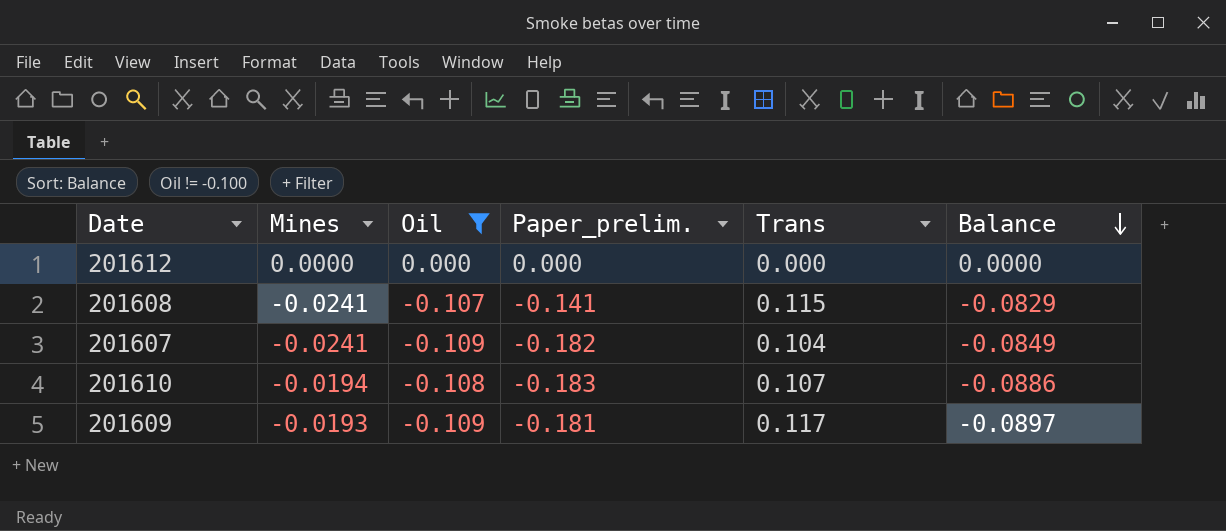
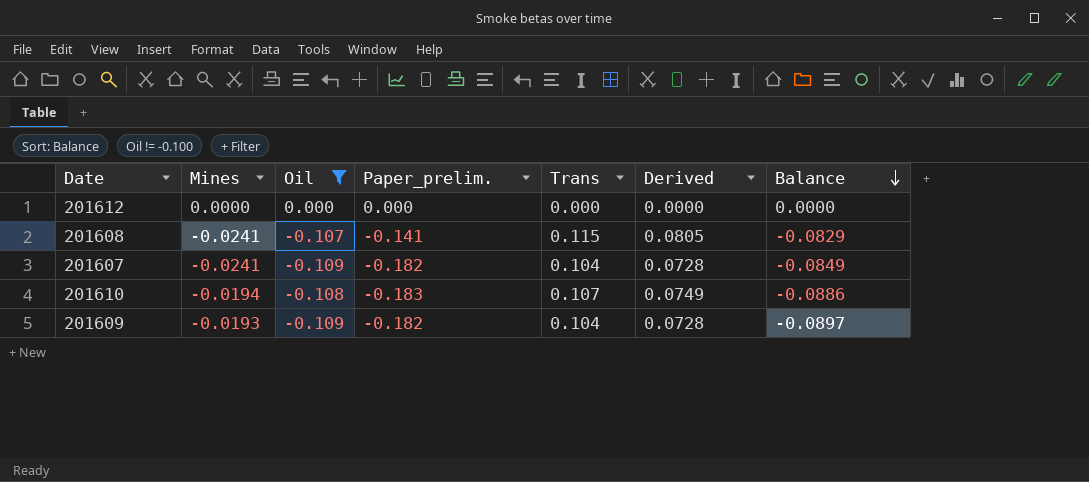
column Derived | formula: none -> [Trans] * 0.7
201609 | Paper_prelim.: -0.181 -> -0.182
201609 | Trans: 0.117 -> 0.104

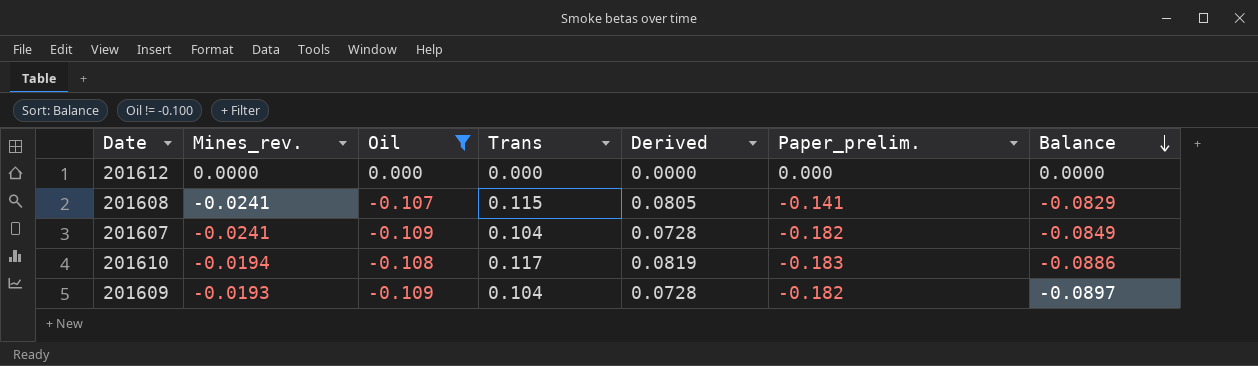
column name: Mines -> Mines_rev.
column Paper_prelim. | position: 4 -> 6
201610 | Trans: 0.107 -> 0.117
201610 | Derived: 0.0749 -> 0.0819

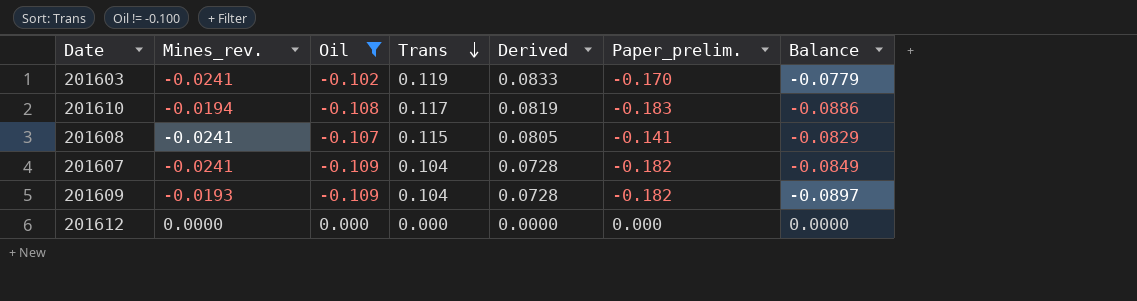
row order: Balance descending -> Trans descending
row 201603: none -> -0.0241 | -0.102 | 0.119 | 0.0833 | -0.170 | -0.0779

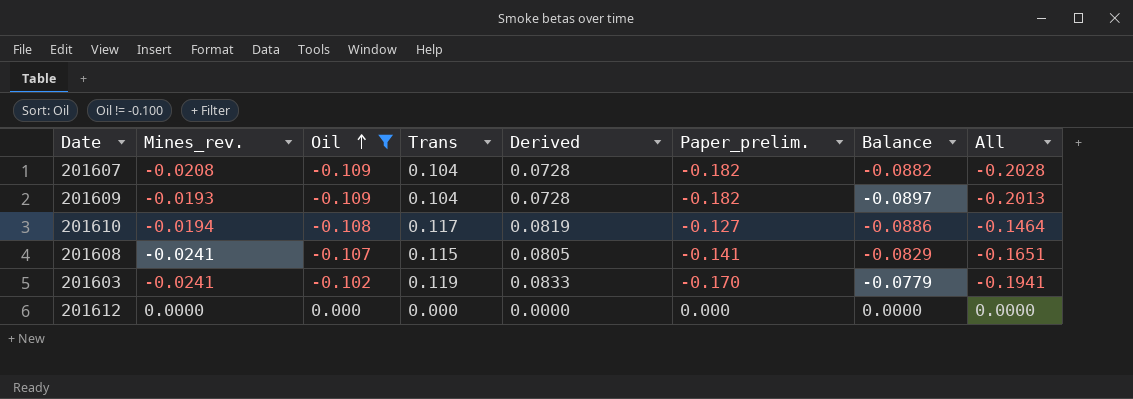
row order: Trans descending -> Oil ascending
column All | formula: none -> [Mines_rev.] + [Paper_prelim.]
201607 | Mines_rev.: -0.0241 -> -0.0208
201607 | Balance: -0.0849 -> -0.0882
201610 | Paper_prelim.: -0.183 -> -0.127

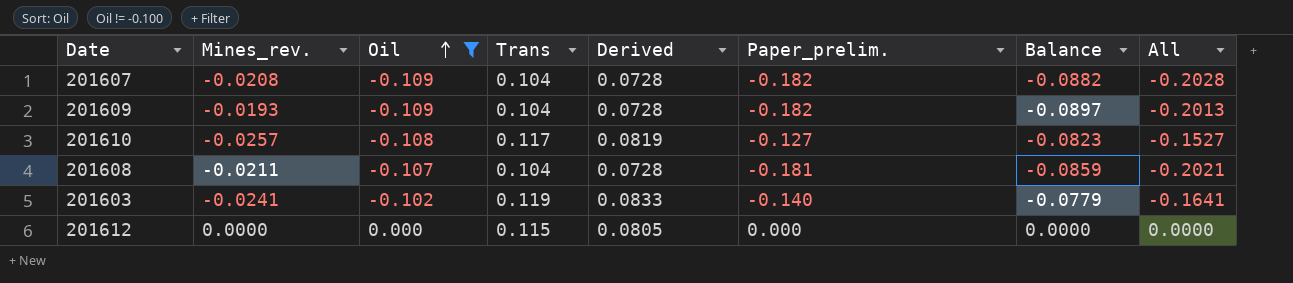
201610 | Mines_rev.: -0.0194 -> -0.0257
201610 | Balance: -0.0886 -> -0.0823
201610 | All: -0.1464 -> -0.1527
201608 | Mines_rev.: -0.0241 -> -0.0211
201608 | Trans: 0.115 -> 0.104
201608 | Derived: 0.0805 -> 0.0728
201608 | Paper_prelim.: -0.141 -> -0.181
201608 | Balance: -0.0829 -> -0.0859
201608 | All: -0.1651 -> -0.2021
201603 | Paper_prelim.: -0.170 -> -0.140
201603 | All: -0.1941 -> -0.1641
201612 | Trans: 0.000 -> 0.115
201612 | Derived: 0.0000 -> 0.0805

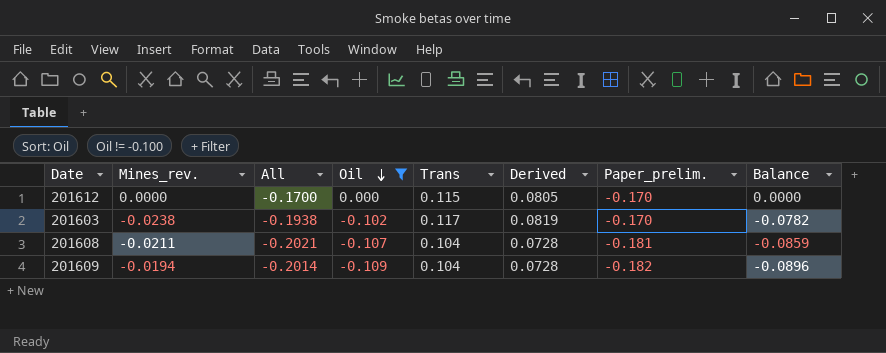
row order: Oil ascending -> Oil descending
column All | position: 8 -> 3
row 201607: -0.0208 | -0.109 | 0.104 | 0.0728 | -0.182 | -0.0882 | -0.2028 -> none
row 201610: -0.0257 | -0.108 | 0.117 | 0.0819 | -0.127 | -0.0823 | -0.1527 -> none
201612 | All: 0.0000 -> -0.1700
201612 | Paper_prelim.: 0.000 -> -0.170
201603 | Mines_rev.: -0.0241 -> -0.0238
201603 | All: -0.1641 -> -0.1938
201603 | Trans: 0.119 -> 0.117
201603 | Derived: 0.0833 -> 0.0819
201603 | Paper_prelim.: -0.140 -> -0.170
201603 | Balance: -0.0779 -> -0.0782
201609 | Mines_rev.: -0.0193 -> -0.0194
201609 | All: -0.2013 -> -0.2014
201609 | Balance: -0.0897 -> -0.0896

